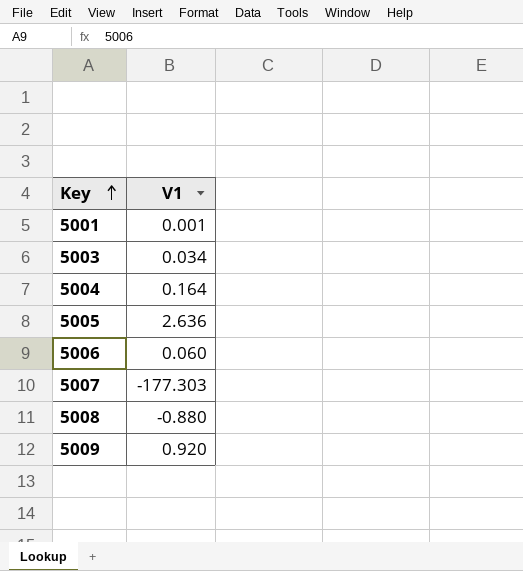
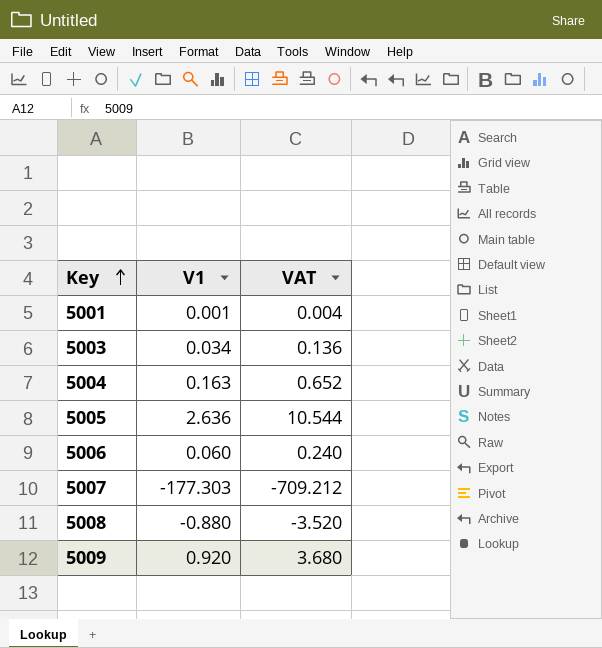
column VAT | formula: none -> [V1] * 4
5004 | V1: 0.164 -> 0.163

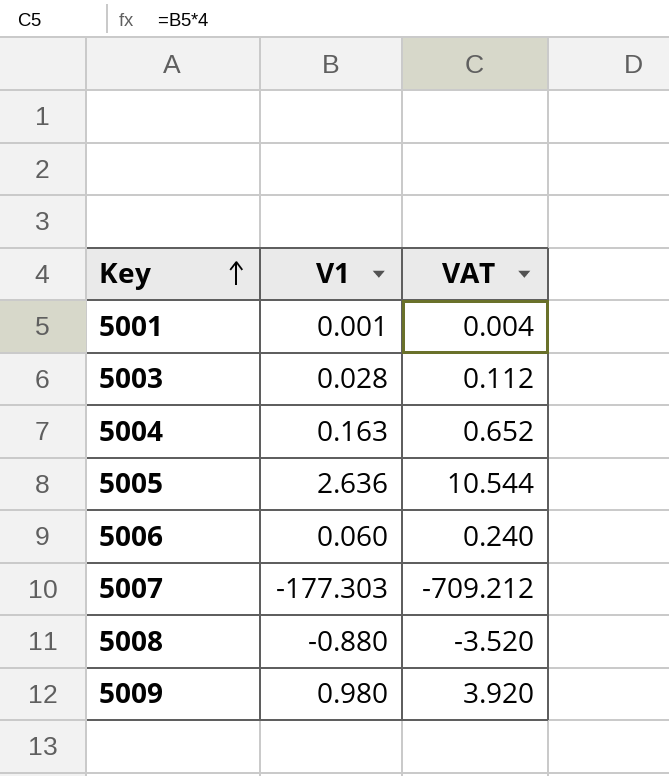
5003 | V1: 0.034 -> 0.028
5003 | VAT: 0.136 -> 0.112
5009 | V1: 0.920 -> 0.980
5009 | VAT: 3.680 -> 3.920

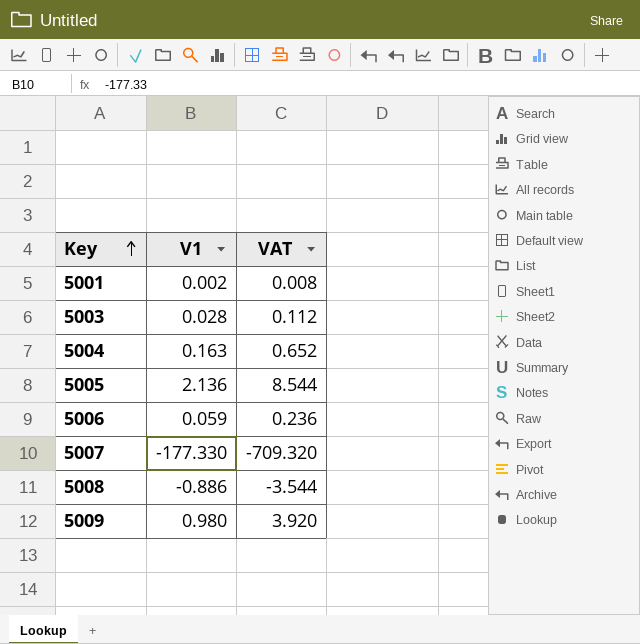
5001 | V1: 0.001 -> 0.002
5001 | VAT: 0.004 -> 0.008
5005 | V1: 2.636 -> 2.136
5005 | VAT: 10.544 -> 8.544
5006 | V1: 0.060 -> 0.059
5006 | VAT: 0.240 -> 0.236
5007 | V1: -177.303 -> -177.330
5007 | VAT: -709.212 -> -709.320
5008 | V1: -0.880 -> -0.886
5008 | VAT: -3.520 -> -3.544

